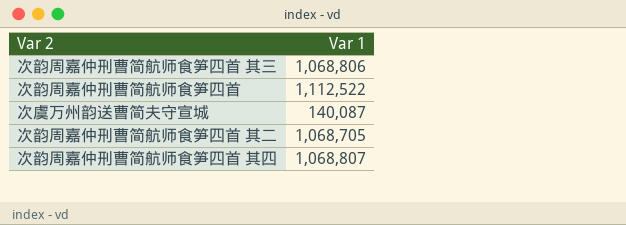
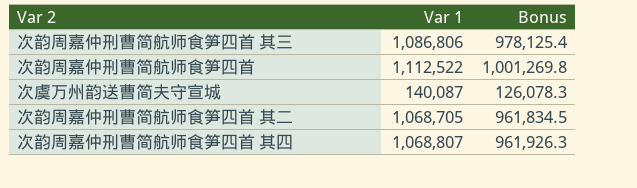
column Bonus | formula: none -> [Var 1] * 0.9
次韵周嘉仲刑曹简航师食笋四首 其三 | Var 1: 1,068,806 -> 1,086,806

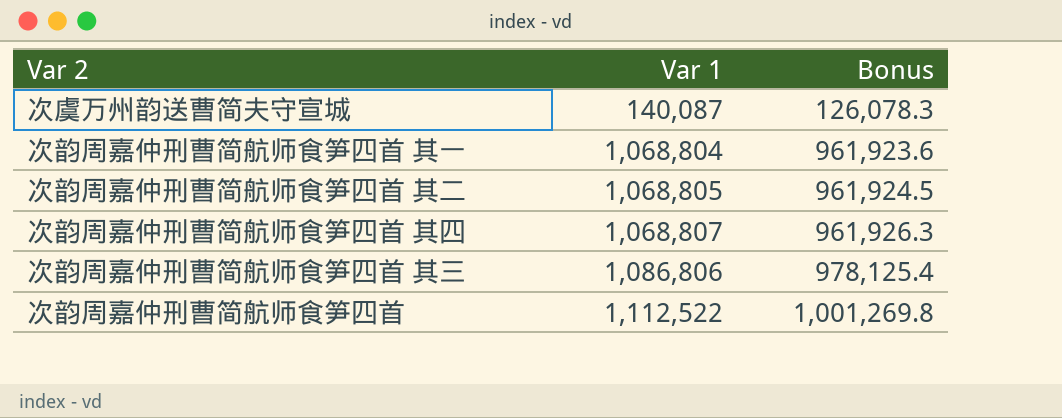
row order: none -> Var 1 ascending
row 次韵周嘉仲刑曹简航师食笋四首 其一: none -> 1,068,804 | 961,923.6
次韵周嘉仲刑曹简航师食笋四首 其二 | Var 1: 1,068,705 -> 1,068,805
次韵周嘉仲刑曹简航师食笋四首 其二 | Bonus: 961,834.5 -> 961,924.5

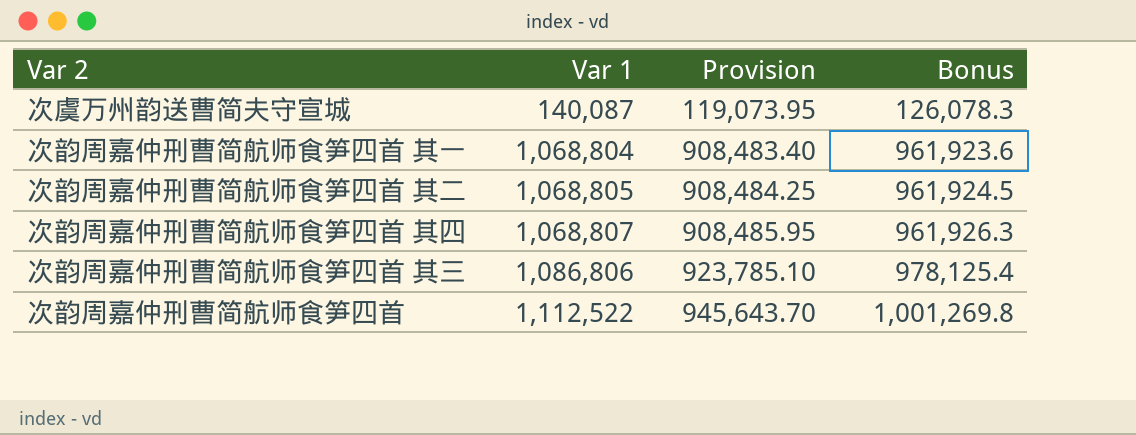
column Provision | formula: none -> [Var 1] * 0.85

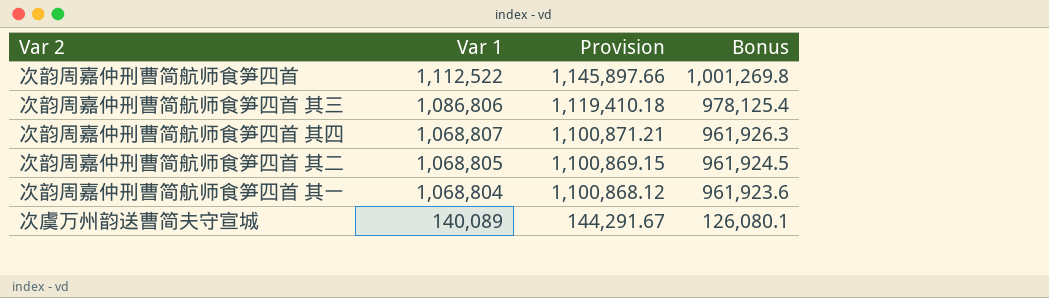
row order: Var 1 ascending -> Var 1 descending
column Provision | formula: [Var 1] * 0.85 -> [Var 1] * 1.03
次虞万州韵送曹简夫守宣城 | Var 1: 140,087 -> 140,089
次虞万州韵送曹简夫守宣城 | Bonus: 126,078.3 -> 126,080.1

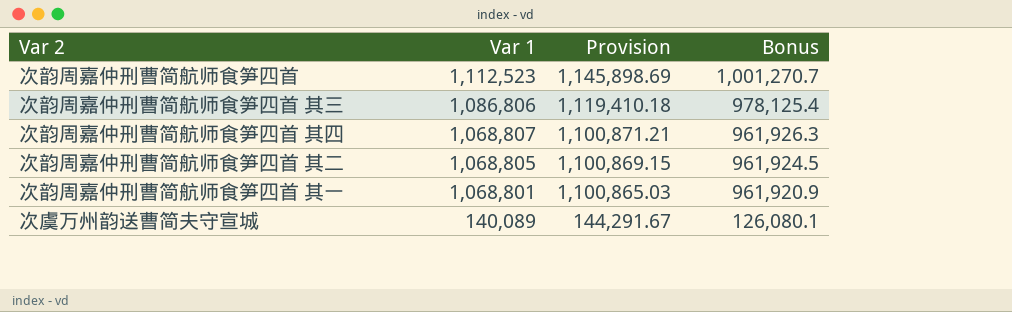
次韵周嘉仲刑曹简航师食笋四首 | Var 1: 1,112,522 -> 1,112,523
次韵周嘉仲刑曹简航师食笋四首 | Provision: 1,145,897.66 -> 1,145,898.69
次韵周嘉仲刑曹简航师食笋四首 | Bonus: 1,001,269.8 -> 1,001,270.7
次韵周嘉仲刑曹简航师食笋四首 其一 | Var 1: 1,068,804 -> 1,068,801
次韵周嘉仲刑曹简航师食笋四首 其一 | Provision: 1,100,868.12 -> 1,100,865.03
次韵周嘉仲刑曹简航师食笋四首 其一 | Bonus: 961,923.6 -> 961,920.9

